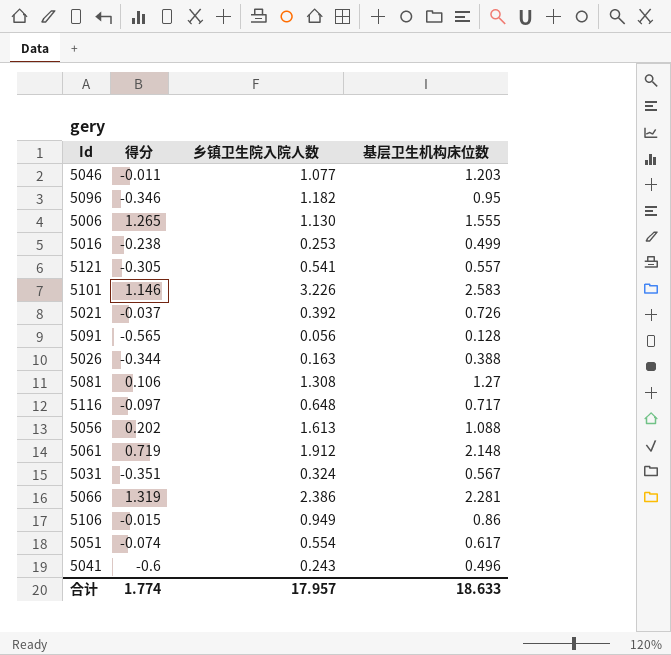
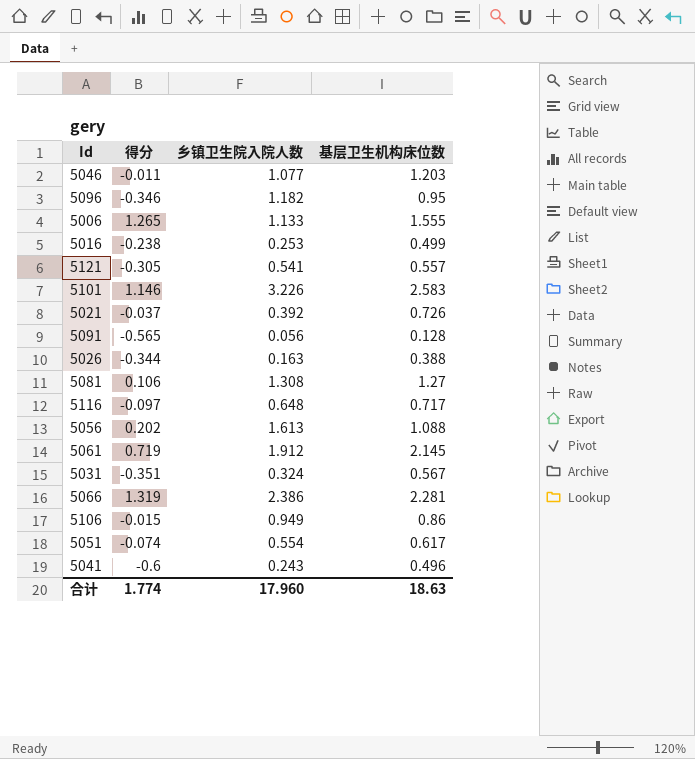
5006 | 乡镇卫生院入院人数: 1.130 -> 1.133
5061 | 基层卫生机构床位数: 2.148 -> 2.145
合计 | 乡镇卫生院入院人数: 17.957 -> 17.960
合计 | 基层卫生机构床位数: 18.633 -> 18.63

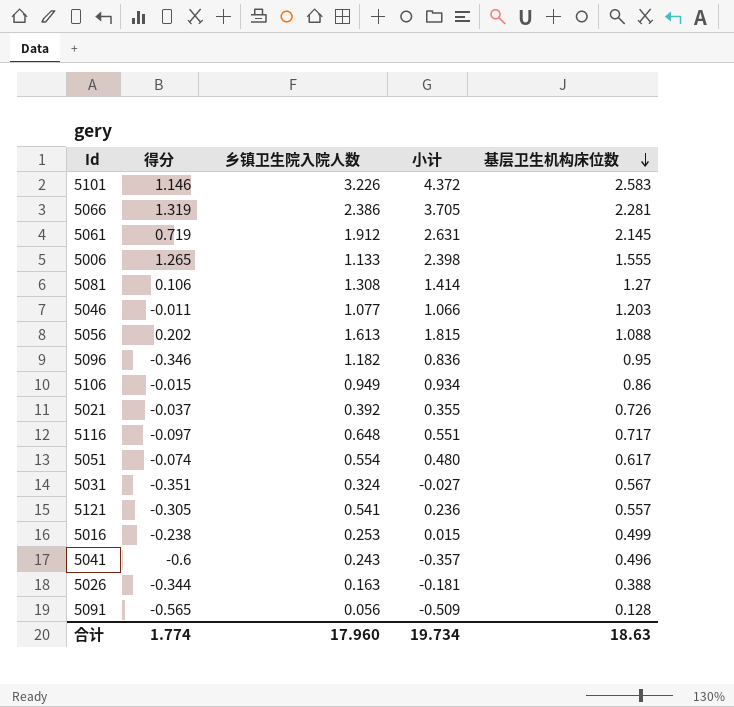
row order: none -> 基层卫生机构床位数 descending
column 小计 | formula: none -> [得分] + [乡镇卫生院入院人数]

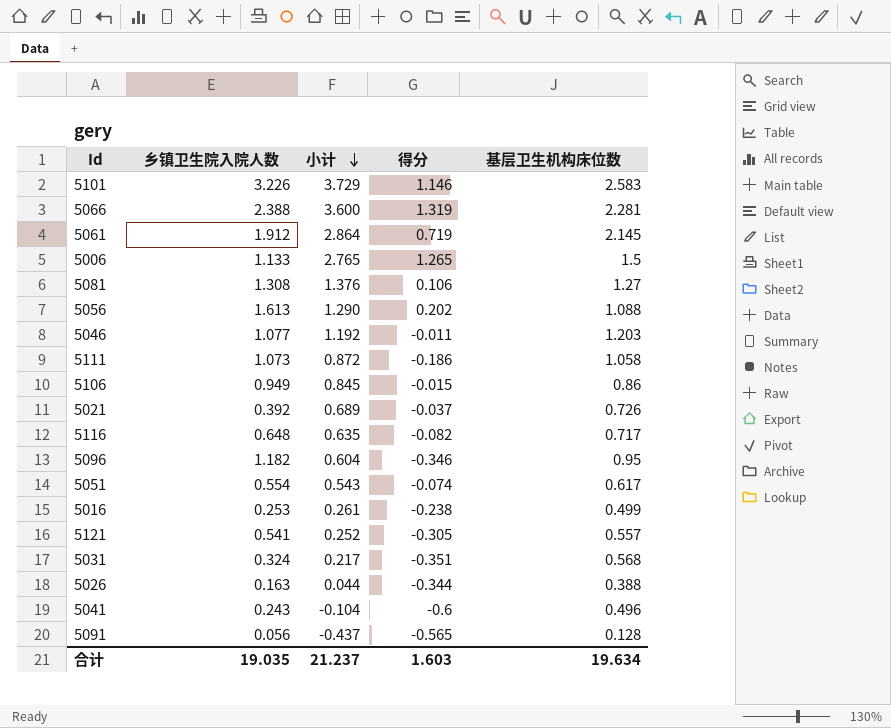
row order: 基层卫生机构床位数 descending -> 小计 descending
column 小计 | formula: [得分] + [乡镇卫生院入院人数] -> [得分] + [基层卫生机构床位数]
column 得分 | position: 2 -> 4
5066 | 乡镇卫生院入院人数: 2.386 -> 2.388
5006 | 基层卫生机构床位数: 1.555 -> 1.5
row 5111: none -> 1.073 | 0.872 | -0.186 | 1.058
5116 | 得分: -0.097 -> -0.082
5031 | 基层卫生机构床位数: 0.567 -> 0.568
合计 | 乡镇卫生院入院人数: 17.960 -> 19.035
合计 | 小计: 19.734 -> 21.237
合计 | 得分: 1.774 -> 1.603
合计 | 基层卫生机构床位数: 18.63 -> 19.634

